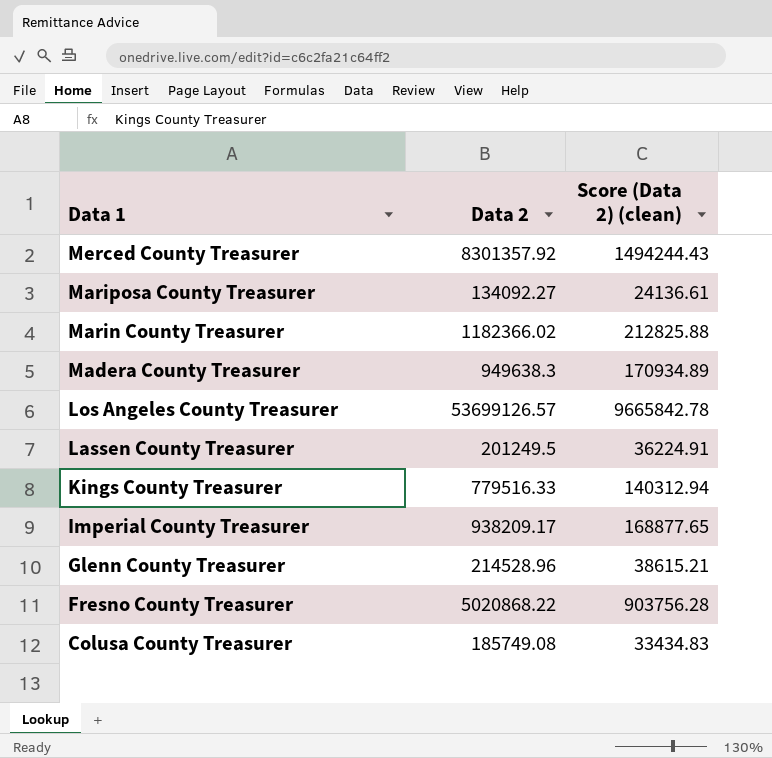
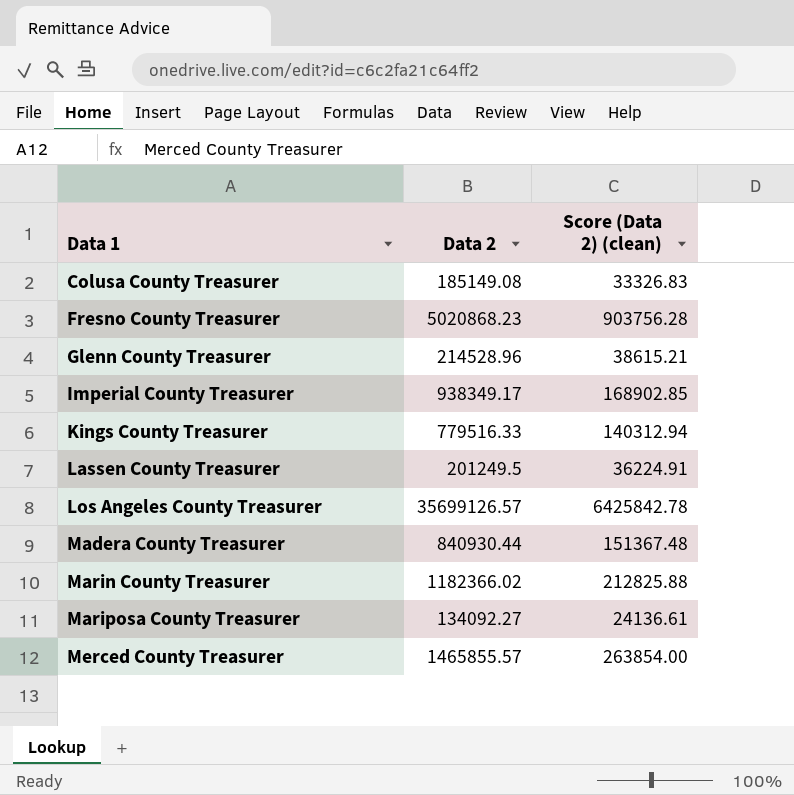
row order: Data 1 descending -> Data 1 ascending
Colusa County Treasurer | Data 2: 185749.08 -> 185149.08
Colusa County Treasurer | Score (Data 2) (clean): 33434.83 -> 33326.83
Fresno County Treasurer | Data 2: 5020868.22 -> 5020868.23
Imperial County Treasurer | Data 2: 938209.17 -> 938349.17
Imperial County Treasurer | Score (Data 2) (clean): 168877.65 -> 168902.85
Los Angeles County Treasurer | Data 2: 53699126.57 -> 35699126.57
Los Angeles County Treasurer | Score (Data 2) (clean): 9665842.78 -> 6425842.78
Madera County Treasurer | Data 2: 949638.3 -> 840930.44
Madera County Treasurer | Score (Data 2) (clean): 170934.89 -> 151367.48
Merced County Treasurer | Data 2: 8301357.92 -> 1465855.57
Merced County Treasurer | Score (Data 2) (clean): 1494244.43 -> 263854.00

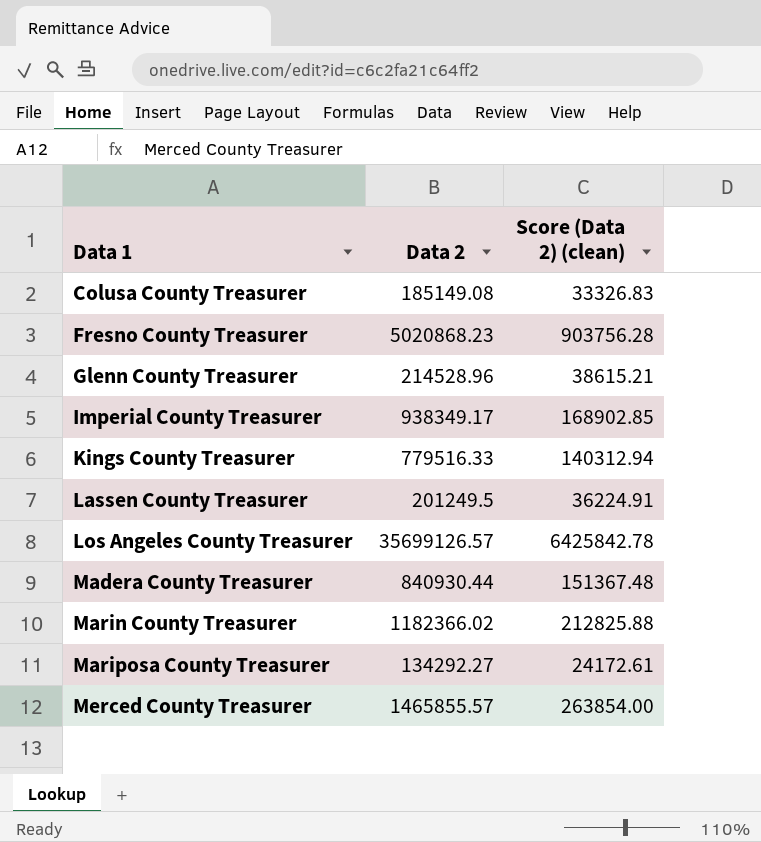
Mariposa County Treasurer | Data 2: 134092.27 -> 134292.27
Mariposa County Treasurer | Score (Data 2) (clean): 24136.61 -> 24172.61

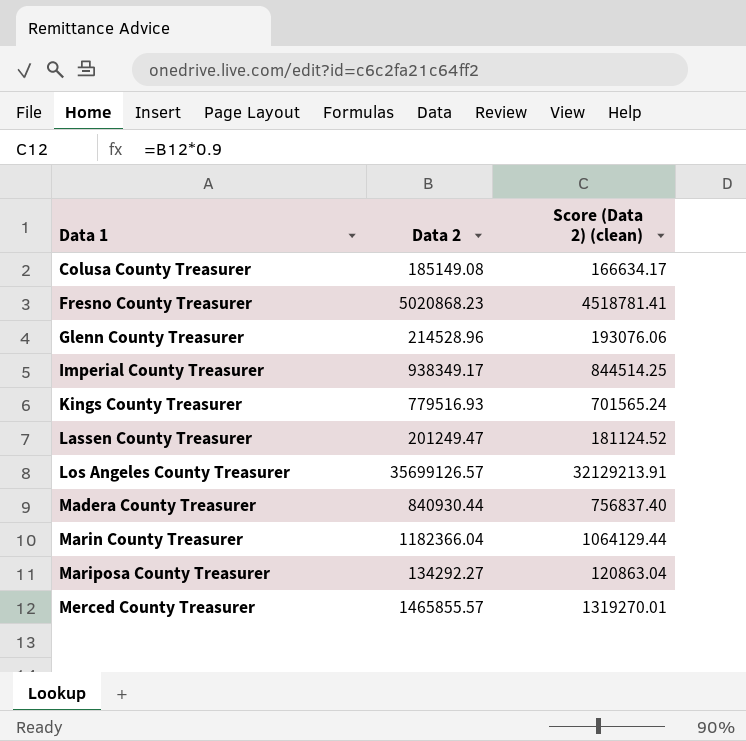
column Score (Data 2) (clean) | formula: [Data 2] * 0.18 -> [Data 2] * 0.9
Kings County Treasurer | Data 2: 779516.33 -> 779516.93
Lassen County Treasurer | Data 2: 201249.5 -> 201249.47
Marin County Treasurer | Data 2: 1182366.02 -> 1182366.04

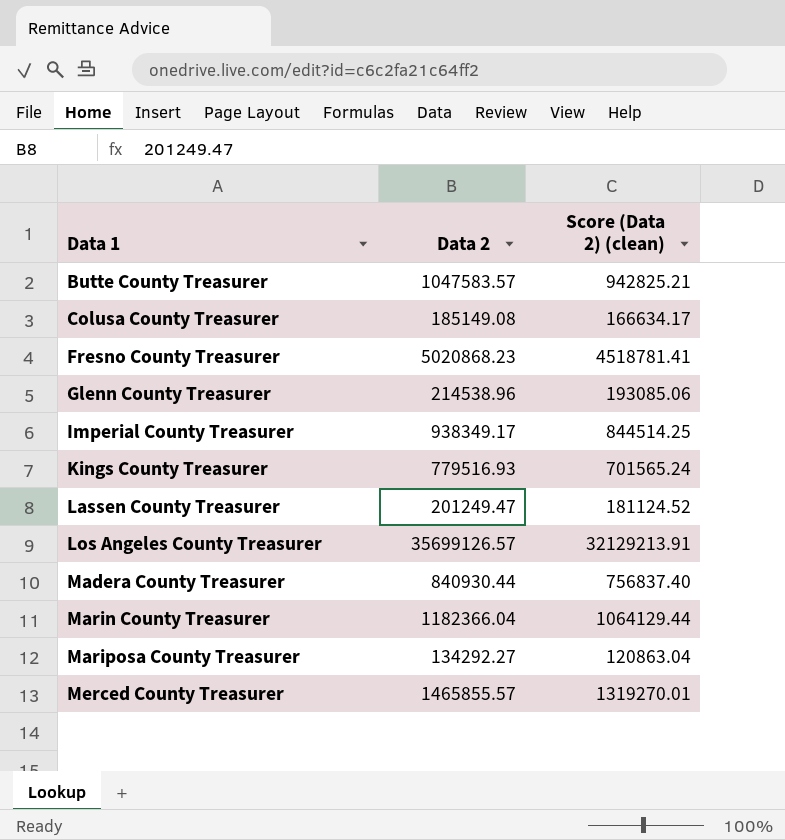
row Butte County Treasurer: none -> 1047583.57 | 942825.21
Glenn County Treasurer | Data 2: 214528.96 -> 214538.96
Glenn County Treasurer | Score (Data 2) (clean): 193076.06 -> 193085.06

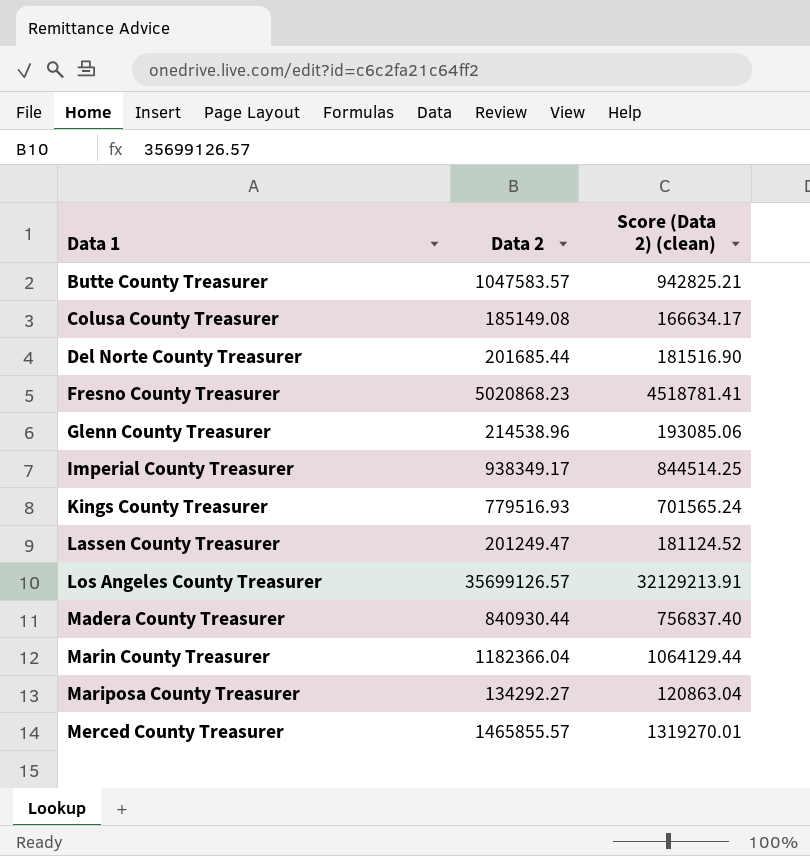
row Del Norte County Treasurer: none -> 201685.44 | 181516.90

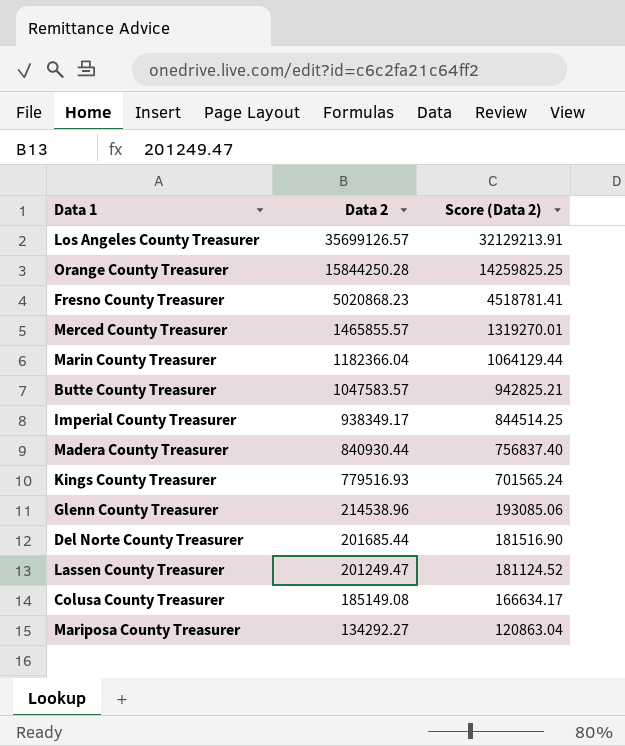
row order: Data 1 ascending -> Data 2 descending
column name: Score (Data 2) (clean) -> Score (Data 2)
row Orange County Treasurer: none -> 15844250.28 | 14259825.25

